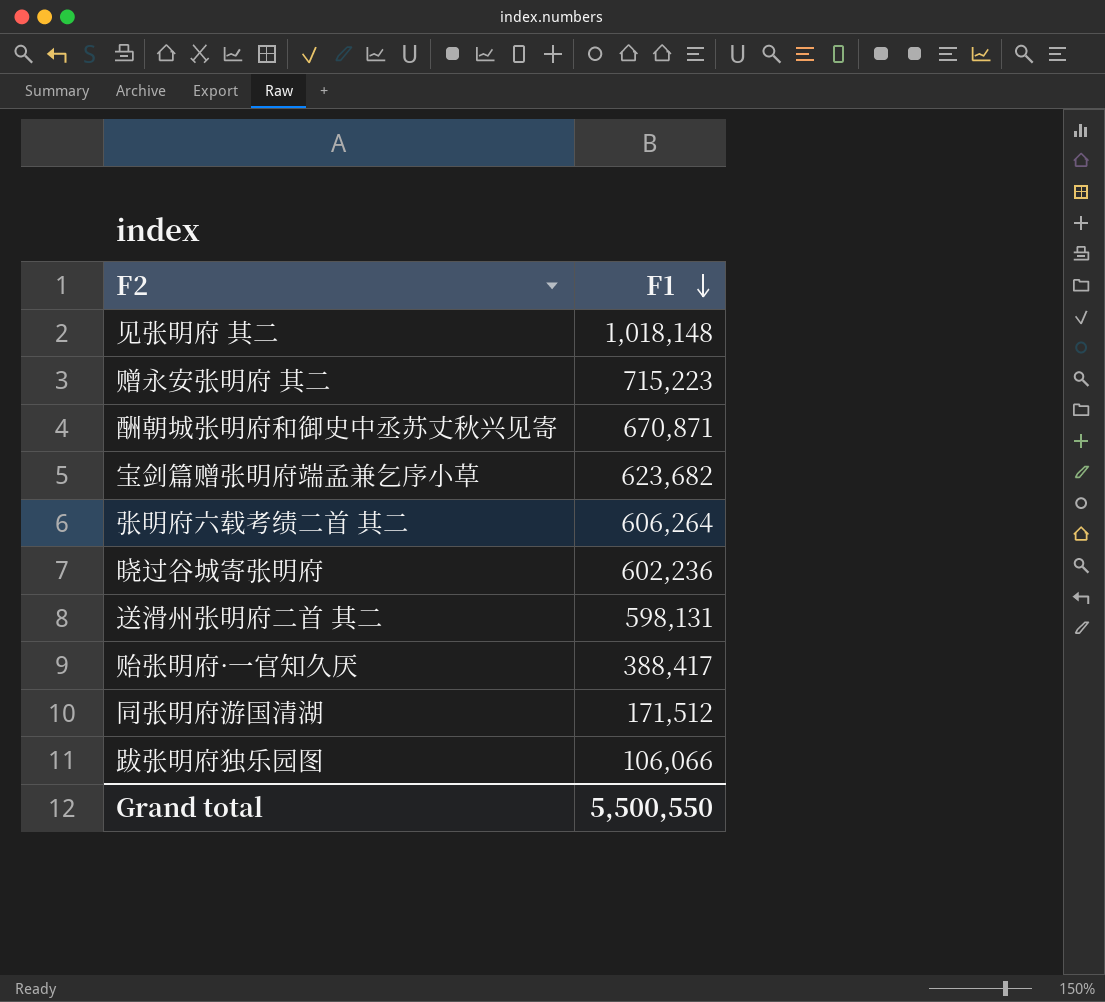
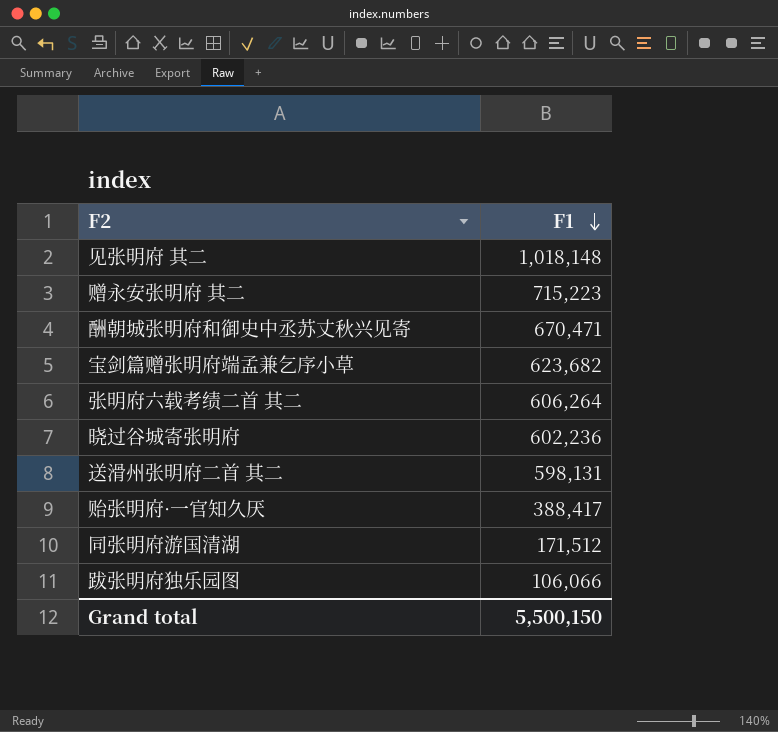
酬朝城张明府和御史中丞苏丈秋兴见寄 | F1: 670,871 -> 670,471
Grand total | F1: 5,500,550 -> 5,500,150

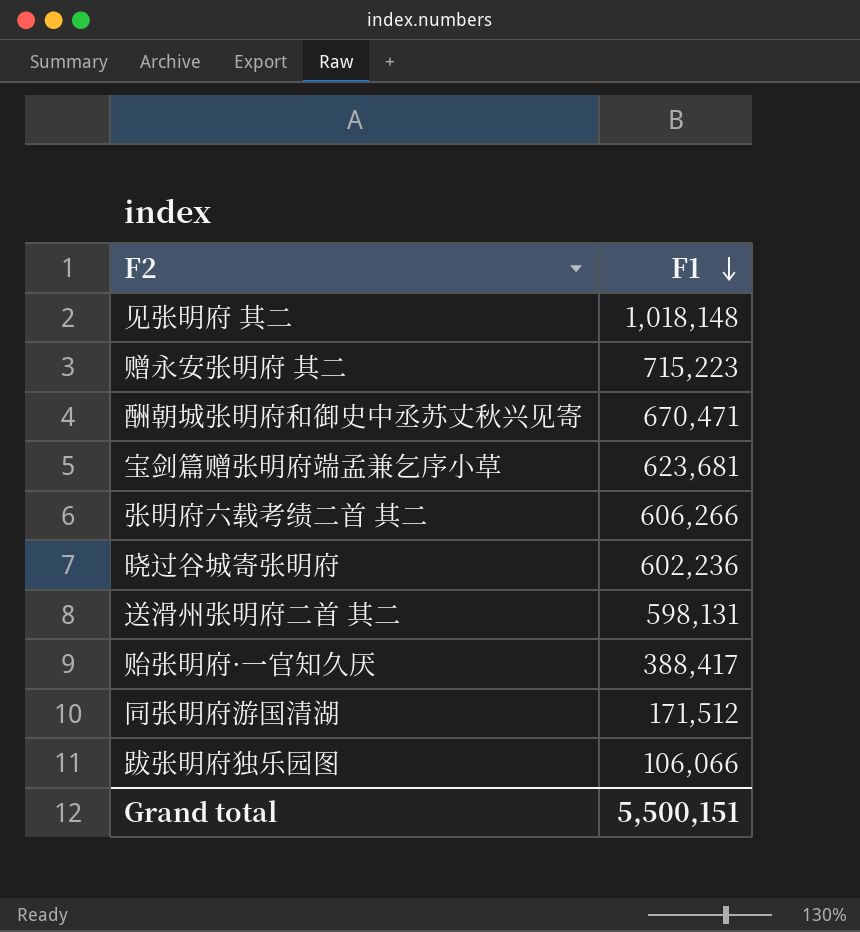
宝剑篇赠张明府端孟兼乞序小草 | F1: 623,682 -> 623,681
张明府六载考绩二首 其二 | F1: 606,264 -> 606,266
Grand total | F1: 5,500,150 -> 5,500,151

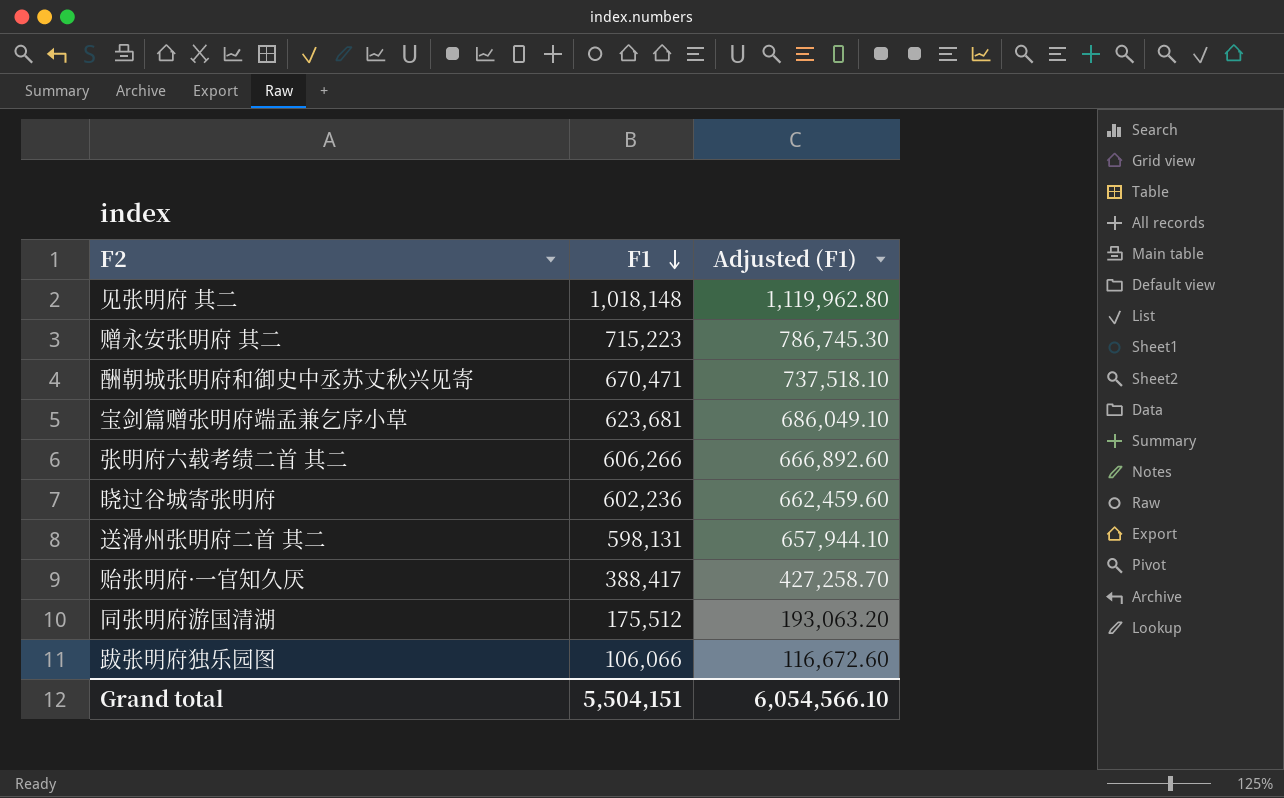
column Adjusted (F1) | formula: none -> [F1] * 1.1
同张明府游国清湖 | F1: 171,512 -> 175,512
Grand total | F1: 5,500,151 -> 5,504,151

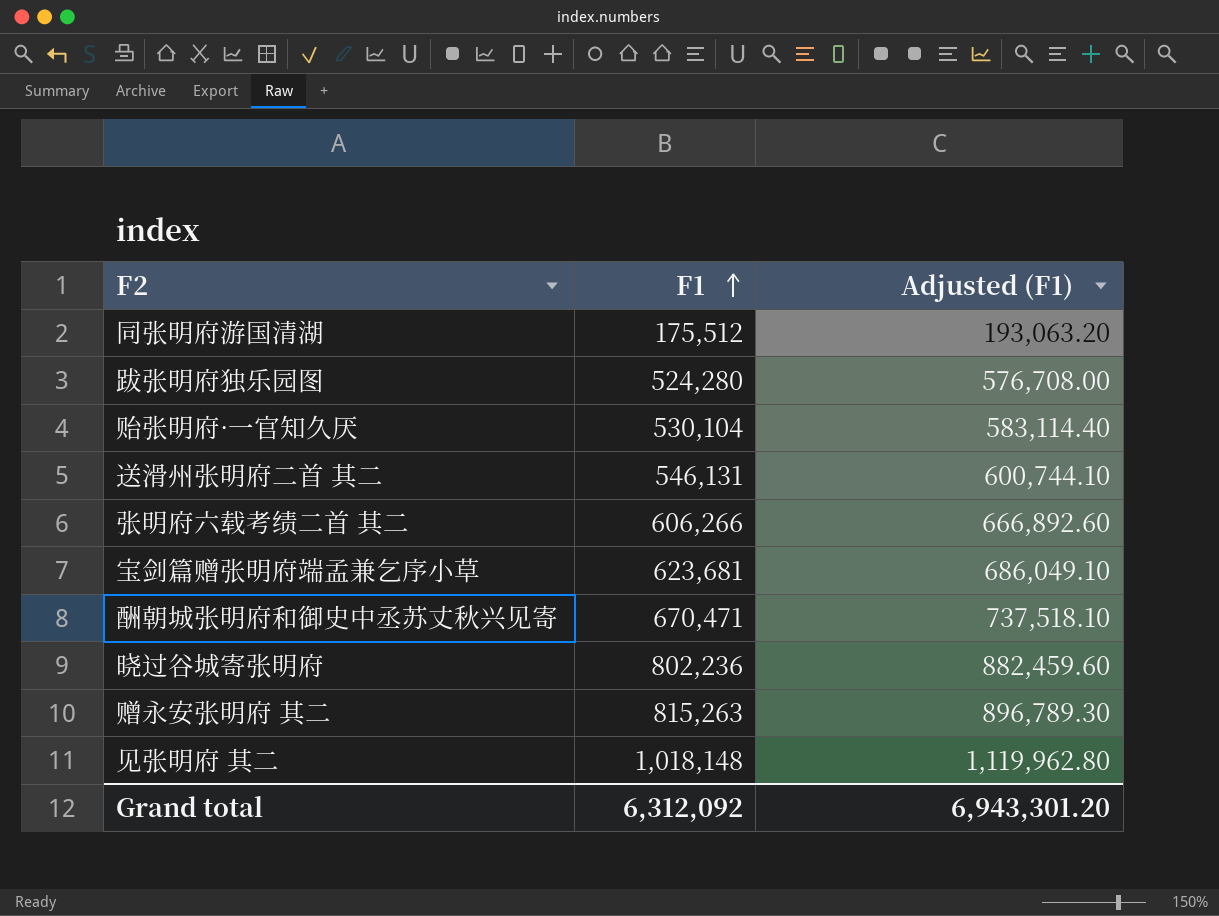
row order: F1 descending -> F1 ascending
跋张明府独乐园图 | F1: 106,066 -> 524,280
跋张明府独乐园图 | Adjusted (F1): 116,672.60 -> 576,708.00
贻张明府·一官知久厌 | F1: 388,417 -> 530,104
贻张明府·一官知久厌 | Adjusted (F1): 427,258.70 -> 583,114.40
送滑州张明府二首 其二 | F1: 598,131 -> 546,131
送滑州张明府二首 其二 | Adjusted (F1): 657,944.10 -> 600,744.10
晓过谷城寄张明府 | F1: 602,236 -> 802,236
晓过谷城寄张明府 | Adjusted (F1): 662,459.60 -> 882,459.60
赠永安张明府 其二 | F1: 715,223 -> 815,263
赠永安张明府 其二 | Adjusted (F1): 786,745.30 -> 896,789.30
Grand total | F1: 5,504,151 -> 6,312,092
Grand total | Adjusted (F1): 6,054,566.10 -> 6,943,301.20

